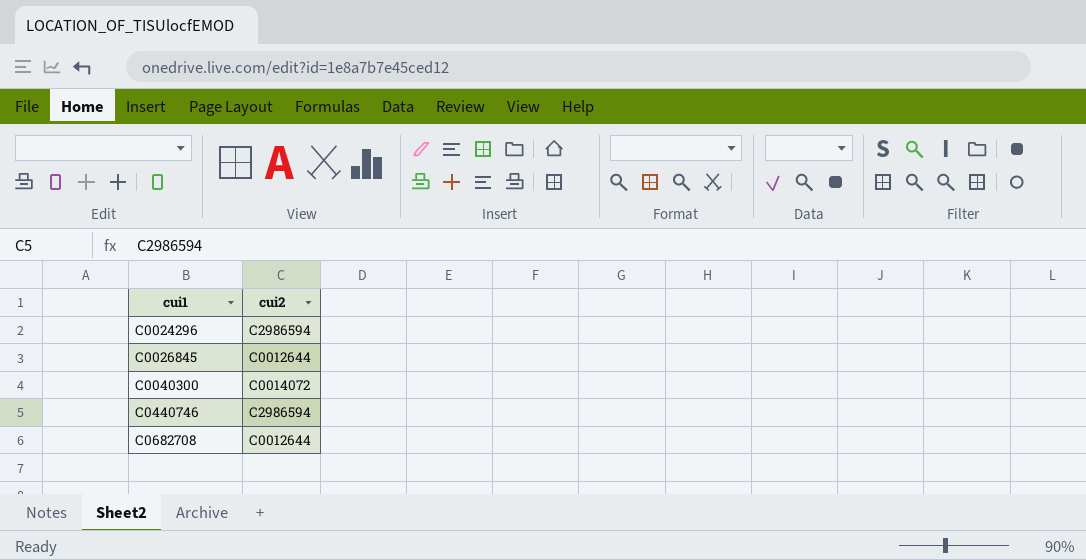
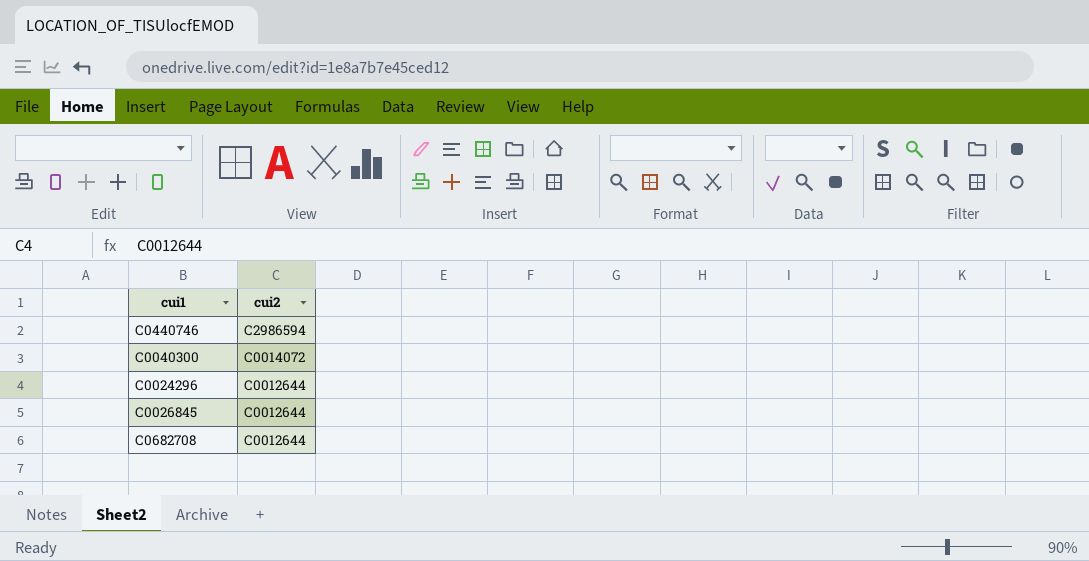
row order: cui1 ascending -> cui2 descending
C0024296 | cui2: C2986594 -> C0012644

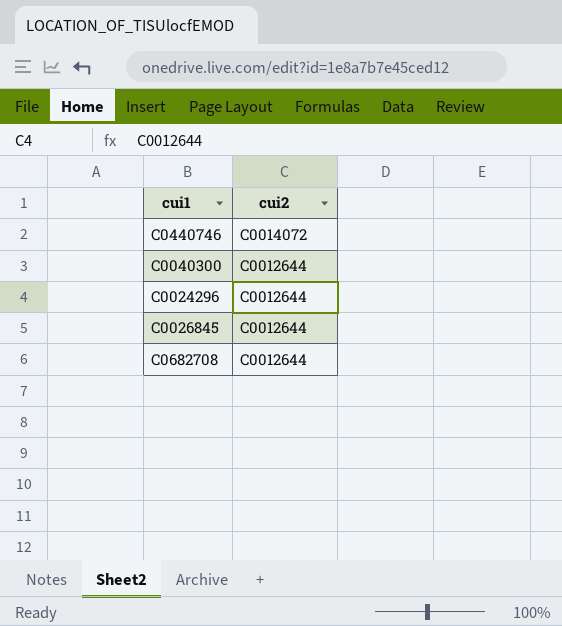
C0440746 | cui2: C2986594 -> C0014072
C0040300 | cui2: C0014072 -> C0012644

